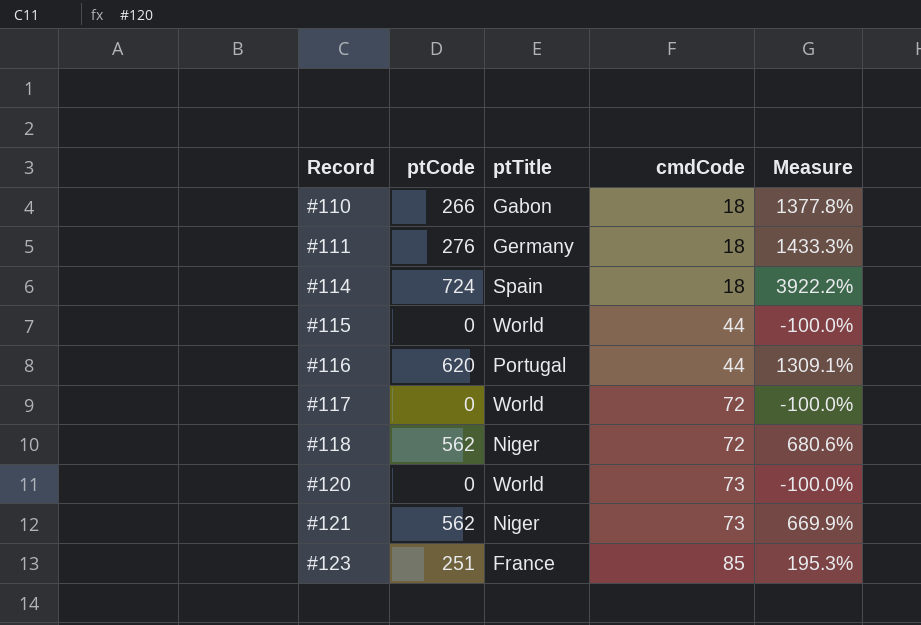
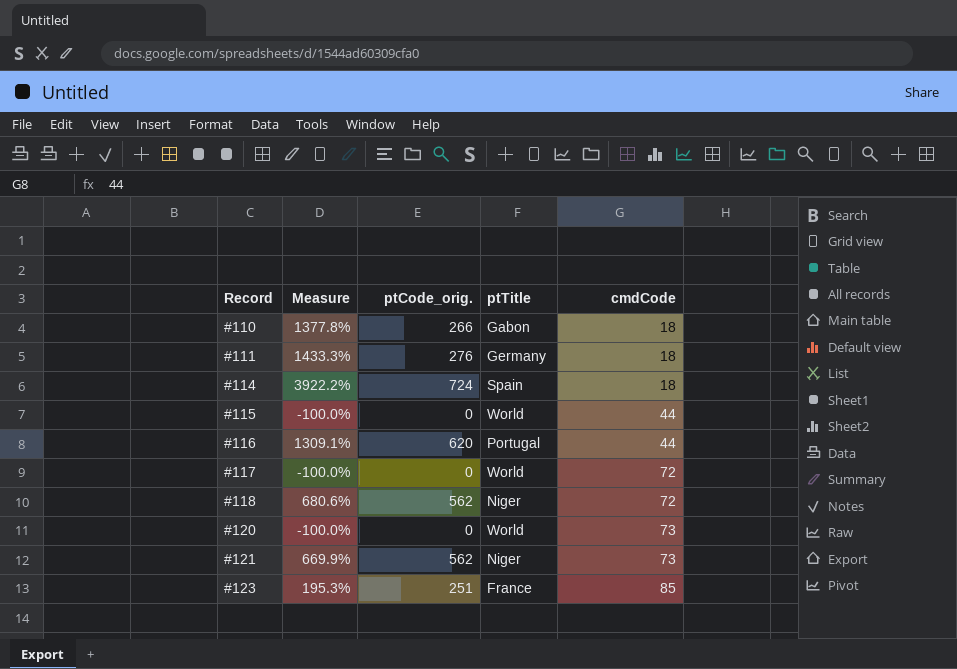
column Measure | position: 5 -> 2
column name: ptCode -> ptCode_orig.

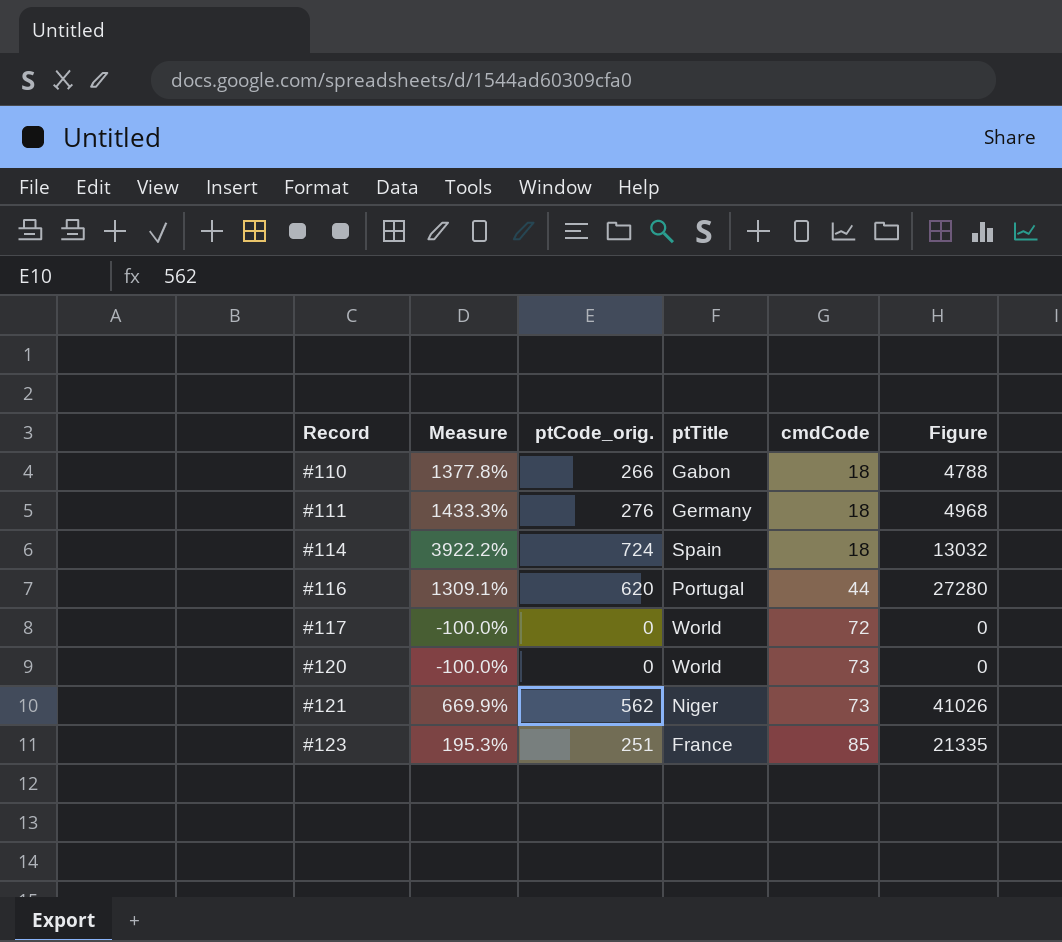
column Figure | formula: none -> [ptCode_orig.] * [cmdCode]
row #115: -100.0% | 0 | World | 44 -> none
row #118: 680.6% | 562 | Niger | 72 -> none

